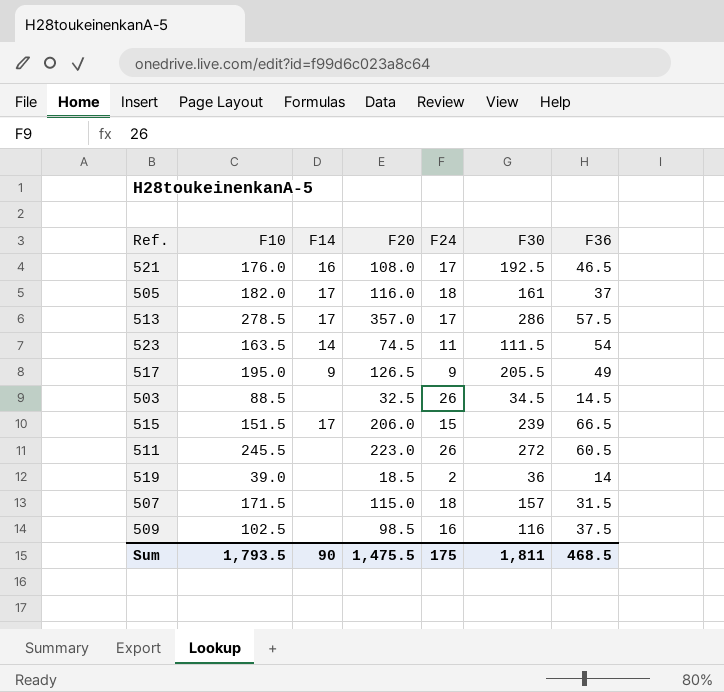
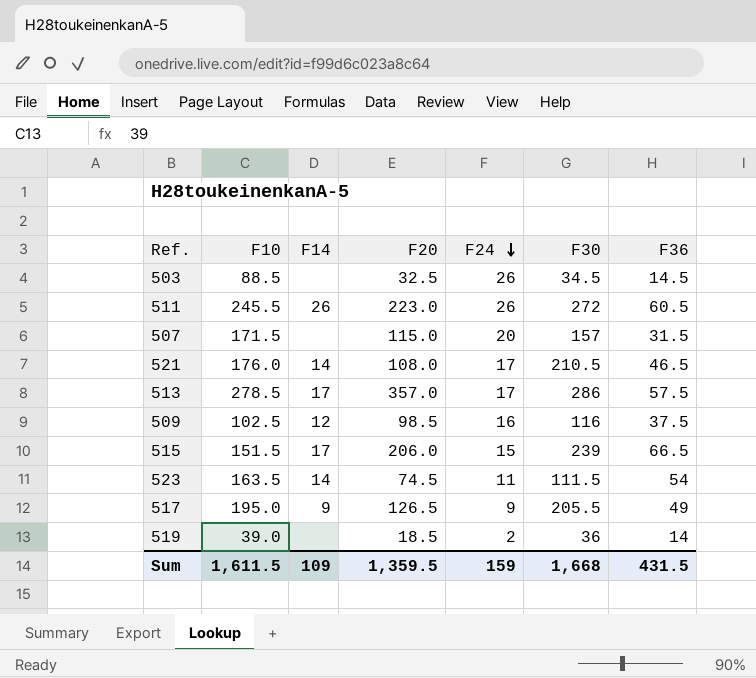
row order: none -> F24 descending
row 505: 182.0 | 17 | 116.0 | 18 | 161 | 37 -> none
511 | F14: none -> 26
507 | F24: 18 -> 20
521 | F14: 16 -> 14
521 | F30: 192.5 -> 210.5
509 | F14: none -> 12
Sum | F10: 1,793.5 -> 1,611.5
Sum | F14: 90 -> 109
Sum | F20: 1,475.5 -> 1,359.5
Sum | F24: 175 -> 159
Sum | F30: 1,811 -> 1,668
Sum | F36: 468.5 -> 431.5

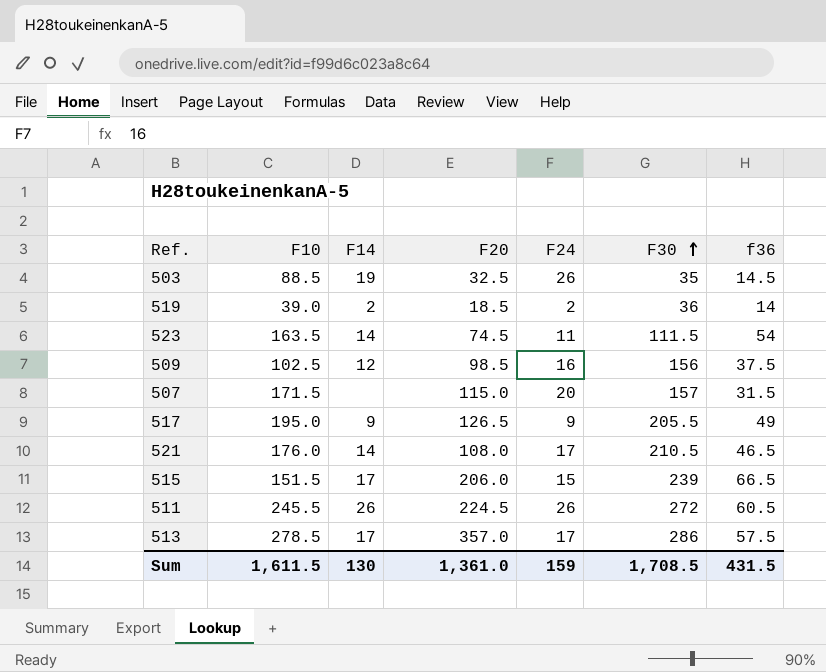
row order: F24 descending -> F30 ascending
column name: F36 -> f36
503 | F14: none -> 19
503 | F30: 34.5 -> 35
519 | F14: none -> 2
509 | F30: 116 -> 156
511 | F20: 223.0 -> 224.5
Sum | F14: 109 -> 130
Sum | F20: 1,359.5 -> 1,361.0
Sum | F30: 1,668 -> 1,708.5

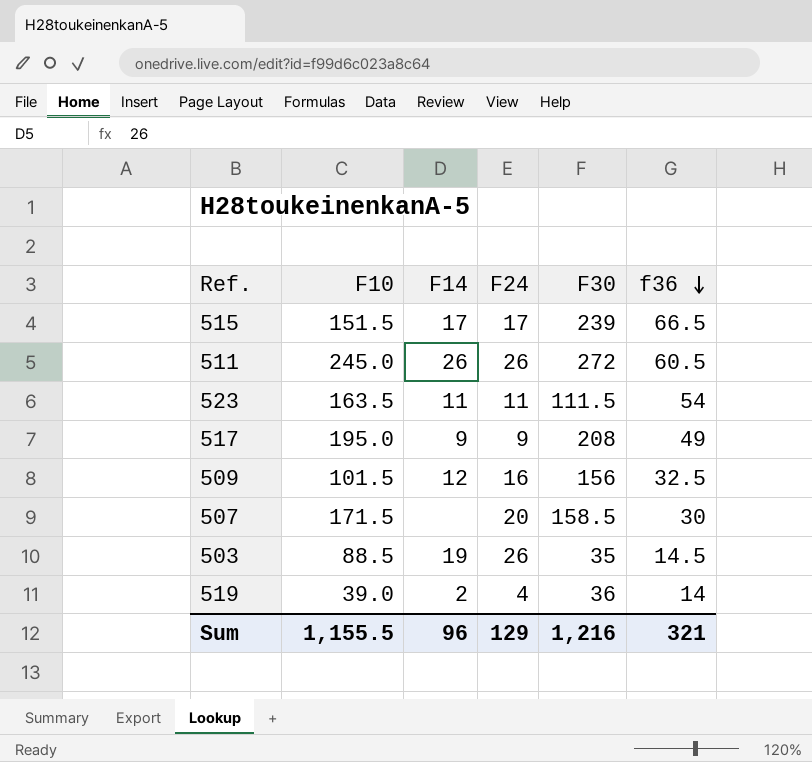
row order: F30 ascending -> f36 descending
column F20 | position: 4 -> none
row 521: 176.0 | 14 | 108.0 | 17 | 210.5 | 46.5 -> none
row 513: 278.5 | 17 | 357.0 | 17 | 286 | 57.5 -> none
515 | F24: 15 -> 17
511 | F10: 245.5 -> 245.0
523 | F14: 14 -> 11
517 | F30: 205.5 -> 208
509 | F10: 102.5 -> 101.5
509 | f36: 37.5 -> 32.5
507 | F30: 157 -> 158.5
507 | f36: 31.5 -> 30
519 | F24: 2 -> 4
Sum | F10: 1,611.5 -> 1,155.5
Sum | F14: 130 -> 96
Sum | F24: 159 -> 129
Sum | F30: 1,708.5 -> 1,216
Sum | f36: 431.5 -> 321

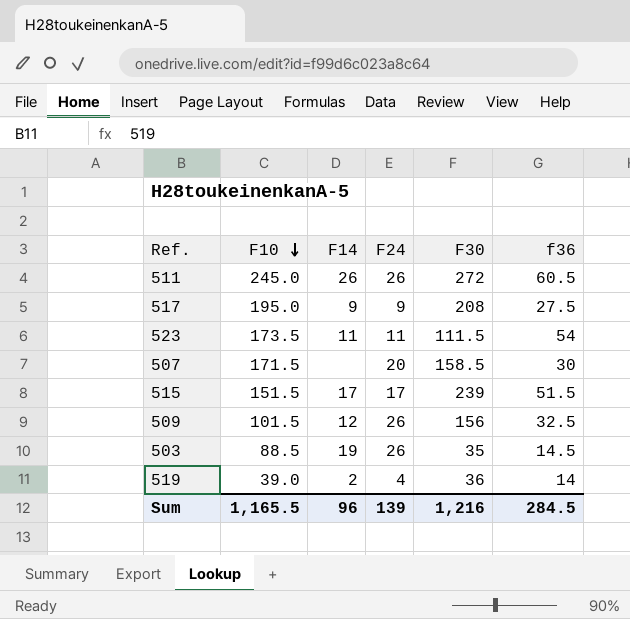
row order: f36 descending -> F10 descending
517 | f36: 49 -> 27.5
523 | F10: 163.5 -> 173.5
515 | f36: 66.5 -> 51.5
509 | F24: 16 -> 26
Sum | F10: 1,155.5 -> 1,165.5
Sum | F24: 129 -> 139
Sum | f36: 321 -> 284.5

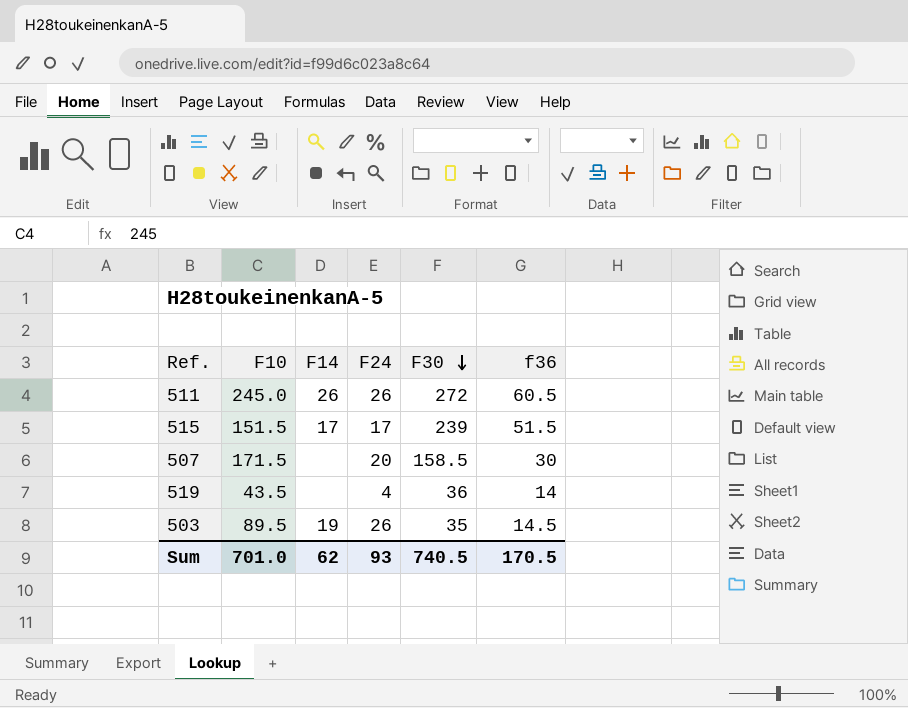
row order: F10 descending -> F30 descending
row 517: 195.0 | 9 | 9 | 208 | 27.5 -> none
row 523: 173.5 | 11 | 11 | 111.5 | 54 -> none
row 509: 101.5 | 12 | 26 | 156 | 32.5 -> none
519 | F10: 39.0 -> 43.5
519 | F14: 2 -> none
503 | F10: 88.5 -> 89.5
Sum | F10: 1,165.5 -> 701.0
Sum | F14: 96 -> 62
Sum | F24: 139 -> 93
Sum | F30: 1,216 -> 740.5
Sum | f36: 284.5 -> 170.5

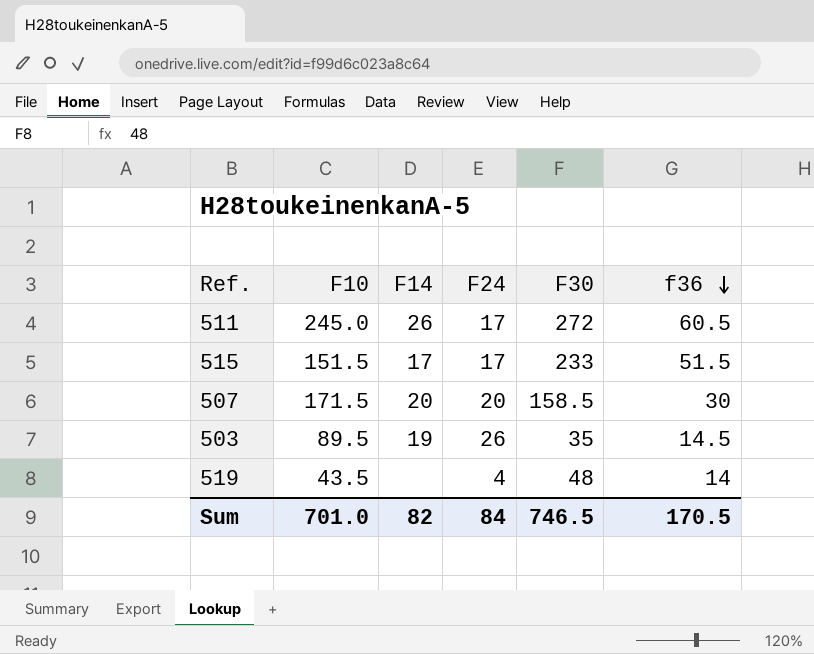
row order: F30 descending -> f36 descending
511 | F24: 26 -> 17
515 | F30: 239 -> 233
507 | F14: none -> 20
519 | F30: 36 -> 48
Sum | F14: 62 -> 82
Sum | F24: 93 -> 84
Sum | F30: 740.5 -> 746.5

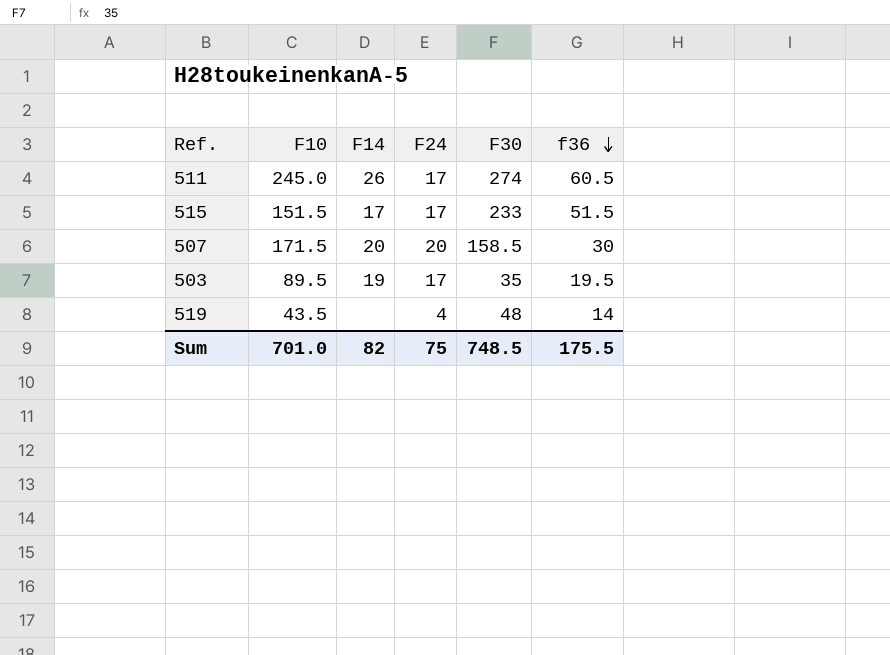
511 | F30: 272 -> 274
503 | F24: 26 -> 17
503 | f36: 14.5 -> 19.5
Sum | F24: 84 -> 75
Sum | F30: 746.5 -> 748.5
Sum | f36: 170.5 -> 175.5

